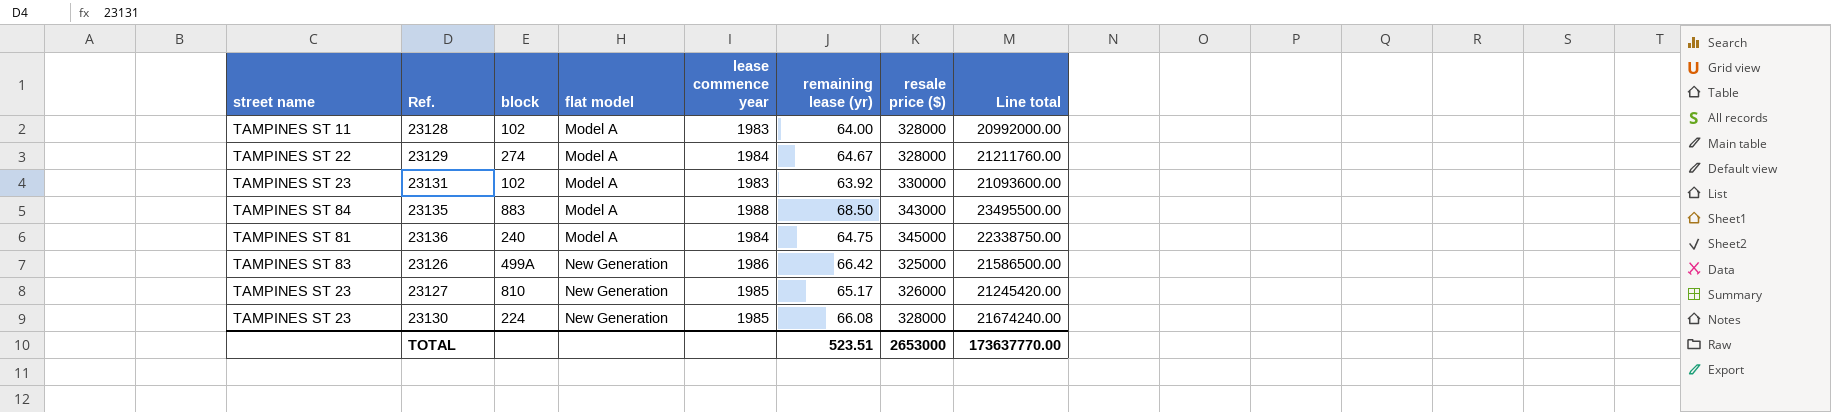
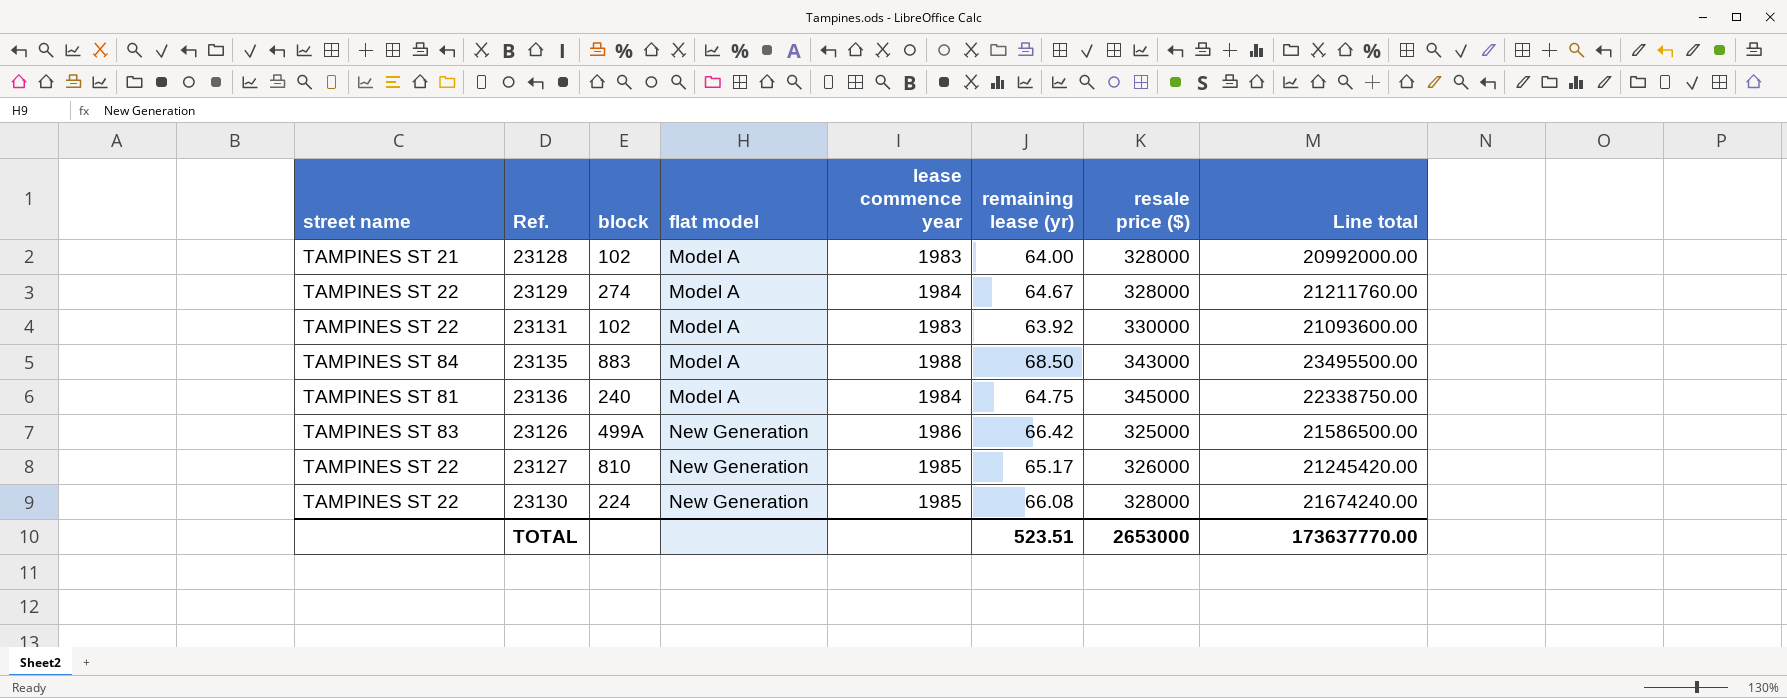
23128 | street name: TAMPINES ST 11 -> TAMPINES ST 21
23131 | street name: TAMPINES ST 23 -> TAMPINES ST 22
23127 | street name: TAMPINES ST 23 -> TAMPINES ST 22
23130 | street name: TAMPINES ST 23 -> TAMPINES ST 22

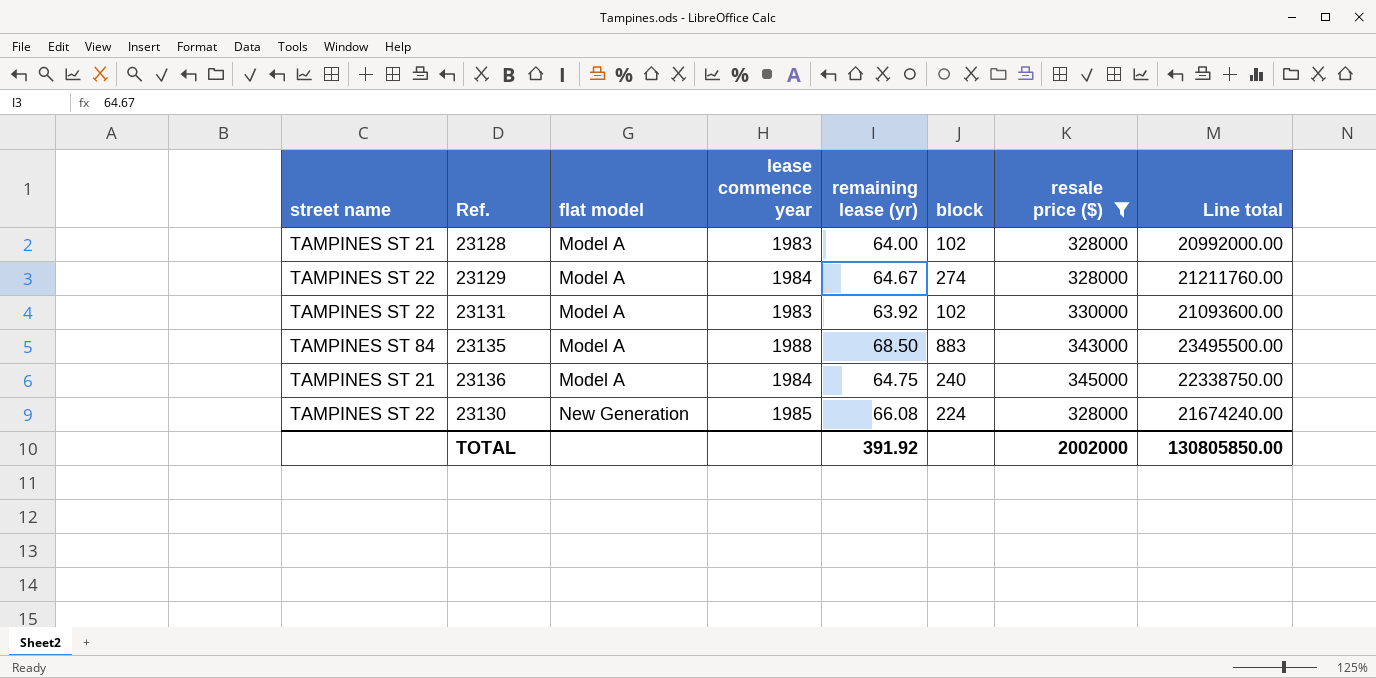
filter: none -> resale price ($) >= 328000
column block | position: 3 -> 6
23136 | street name: TAMPINES ST 81 -> TAMPINES ST 21
TOTAL | remaining lease (yr): 523.51 -> 391.92
TOTAL | resale price ($): 2653000 -> 2002000
TOTAL | Line total: 173637770.00 -> 130805850.00

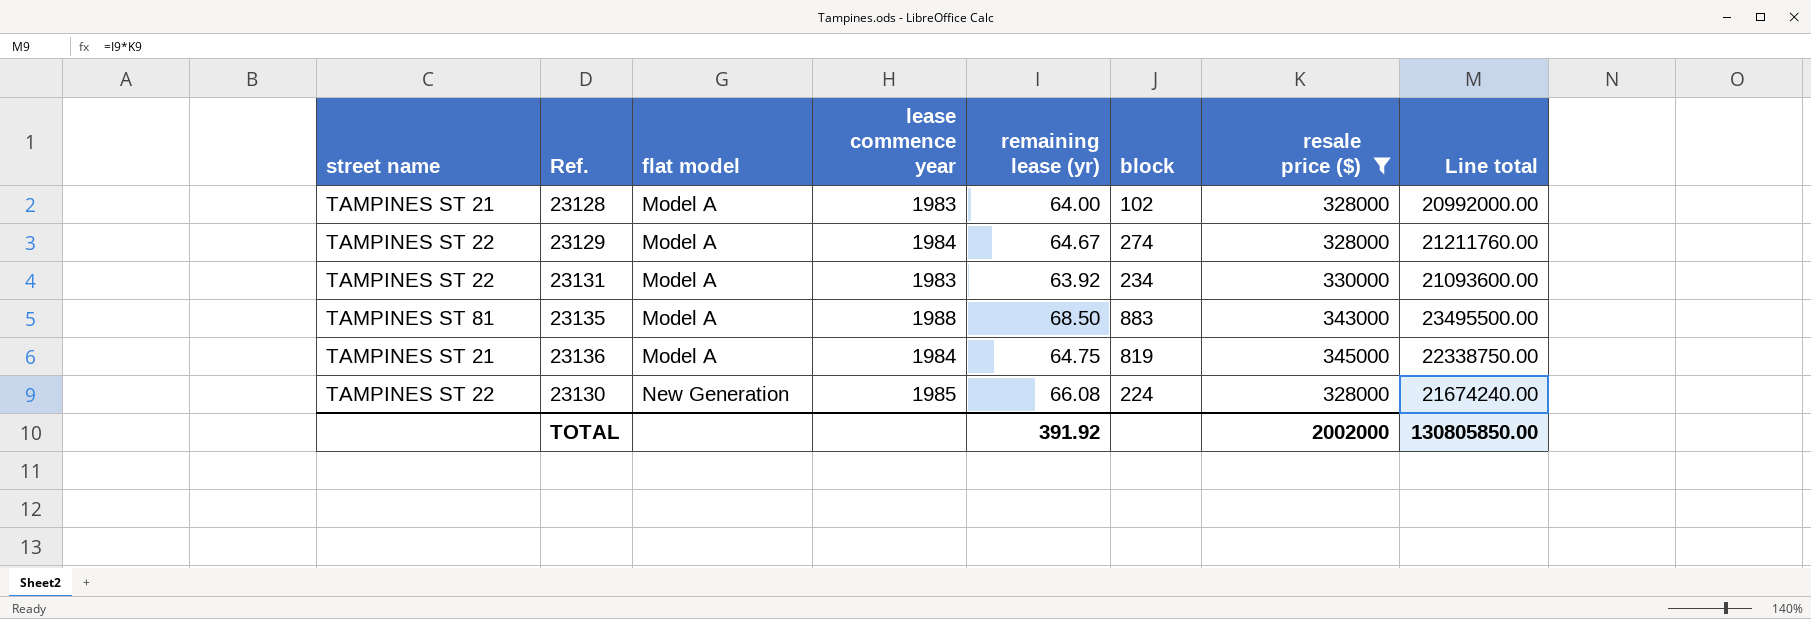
23131 | block: 102 -> 234
23135 | street name: TAMPINES ST 84 -> TAMPINES ST 81
23136 | block: 240 -> 819

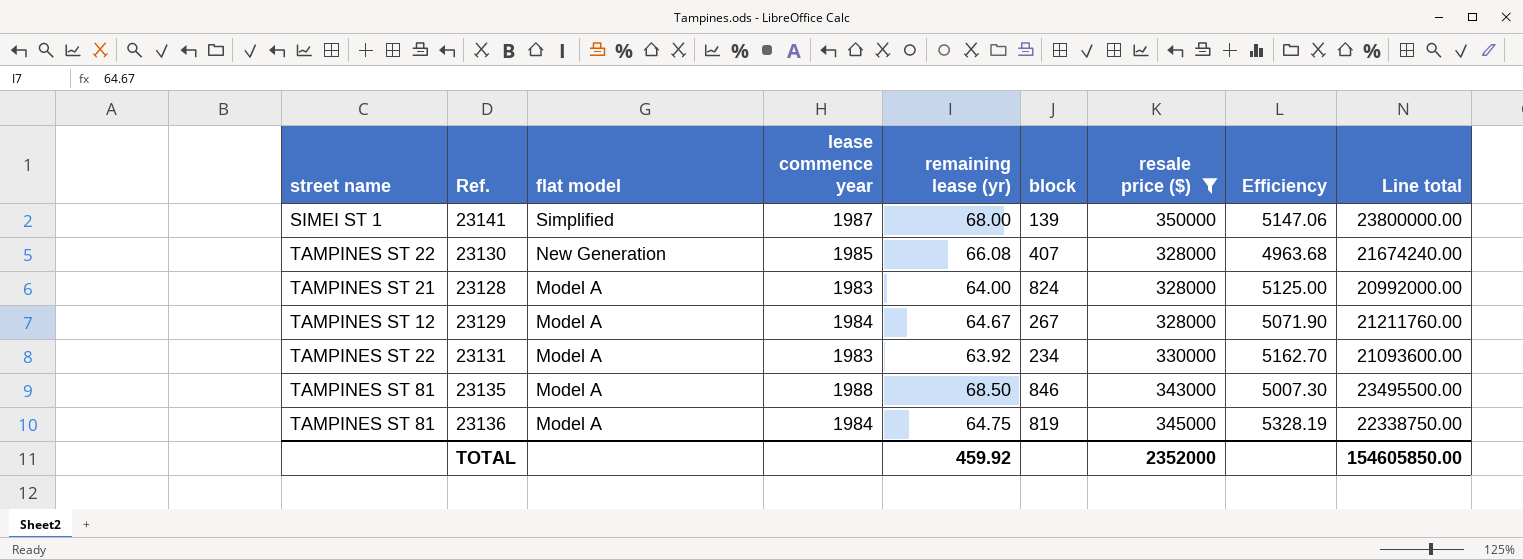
row order: flat model ascending -> flat model descending
column Efficiency | formula: none -> [resale price ($)] / [remaining lease (yr)]
row 23141: none -> SIMEI ST 1 | Simplified | 1987 | 68.00 | 139 | 350000 | 5147.06 | 23800000.00
23130 | block: 224 -> 407
23128 | block: 102 -> 824
23129 | street name: TAMPINES ST 22 -> TAMPINES ST 12
23129 | block: 274 -> 267
23135 | block: 883 -> 846
23136 | street name: TAMPINES ST 21 -> TAMPINES ST 81
TOTAL | remaining lease (yr): 391.92 -> 459.92
TOTAL | resale price ($): 2002000 -> 2352000
TOTAL | Line total: 130805850.00 -> 154605850.00

